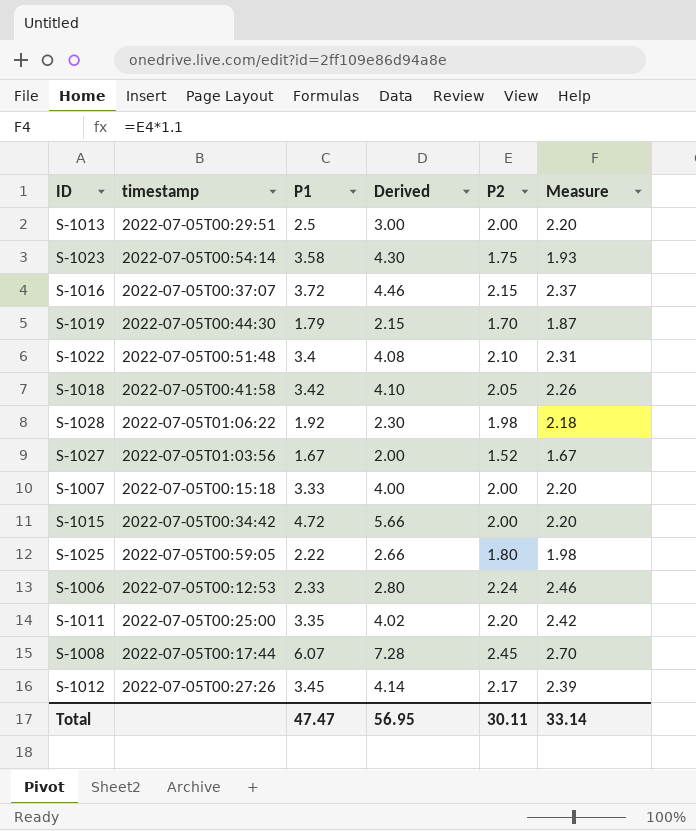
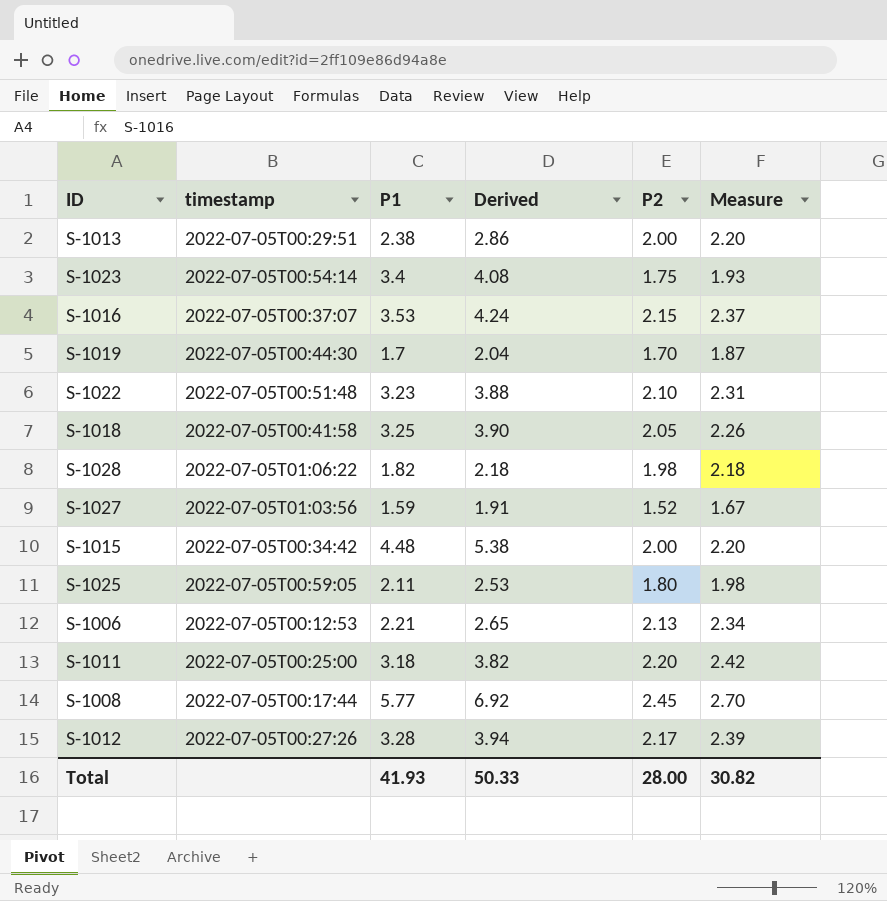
row S-1007: 2022-07-05T00:15:18 | 3.33 | 4.00 | 2.00 | 2.20 -> none
S-1013 | P1: 2.5 -> 2.38
S-1013 | Derived: 3.00 -> 2.86
S-1023 | P1: 3.58 -> 3.4
S-1023 | Derived: 4.30 -> 4.08
S-1016 | P1: 3.72 -> 3.53
S-1016 | Derived: 4.46 -> 4.24
S-1019 | P1: 1.79 -> 1.7
S-1019 | Derived: 2.15 -> 2.04
S-1022 | P1: 3.4 -> 3.23
S-1022 | Derived: 4.08 -> 3.88
S-1018 | P1: 3.42 -> 3.25
S-1018 | Derived: 4.10 -> 3.90
S-1028 | P1: 1.92 -> 1.82
S-1028 | Derived: 2.30 -> 2.18
S-1027 | P1: 1.67 -> 1.59
S-1027 | Derived: 2.00 -> 1.91
S-1015 | P1: 4.72 -> 4.48
S-1015 | Derived: 5.66 -> 5.38
S-1025 | P1: 2.22 -> 2.11
S-1025 | Derived: 2.66 -> 2.53
S-1006 | P1: 2.33 -> 2.21
S-1006 | Derived: 2.80 -> 2.65
S-1006 | P2: 2.24 -> 2.13
S-1006 | Measure: 2.46 -> 2.34
S-1011 | P1: 3.35 -> 3.18
S-1011 | Derived: 4.02 -> 3.82
S-1008 | P1: 6.07 -> 5.77
S-1008 | Derived: 7.28 -> 6.92
S-1012 | P1: 3.45 -> 3.28
S-1012 | Derived: 4.14 -> 3.94
Total | P1: 47.47 -> 41.93
Total | Derived: 56.95 -> 50.33
Total | P2: 30.11 -> 28.00
Total | Measure: 33.14 -> 30.82

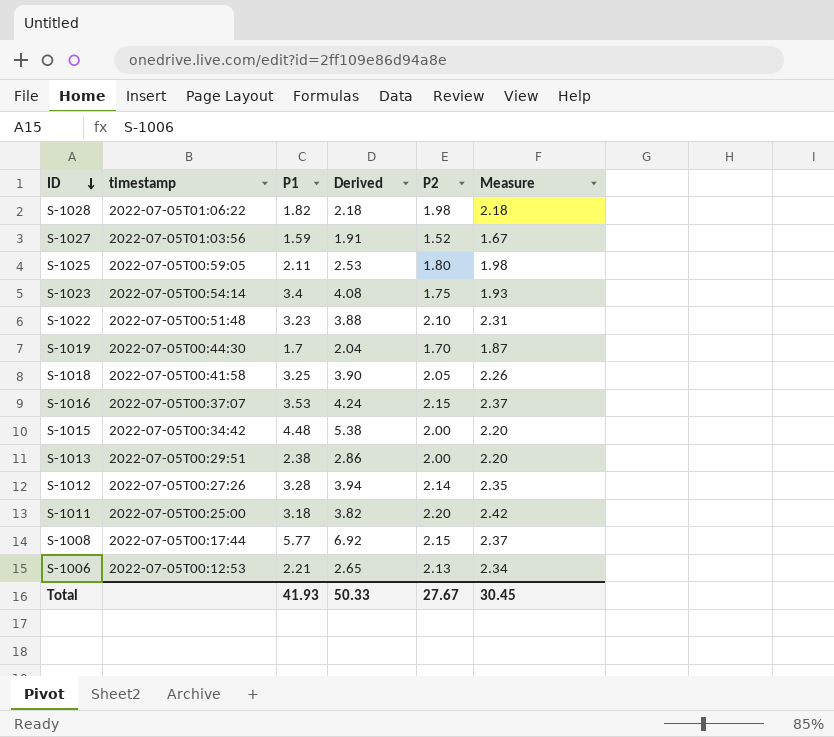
row order: none -> ID descending
S-1012 | P2: 2.17 -> 2.14
S-1012 | Measure: 2.39 -> 2.35
S-1008 | P2: 2.45 -> 2.15
S-1008 | Measure: 2.70 -> 2.37
Total | P2: 28.00 -> 27.67
Total | Measure: 30.82 -> 30.45

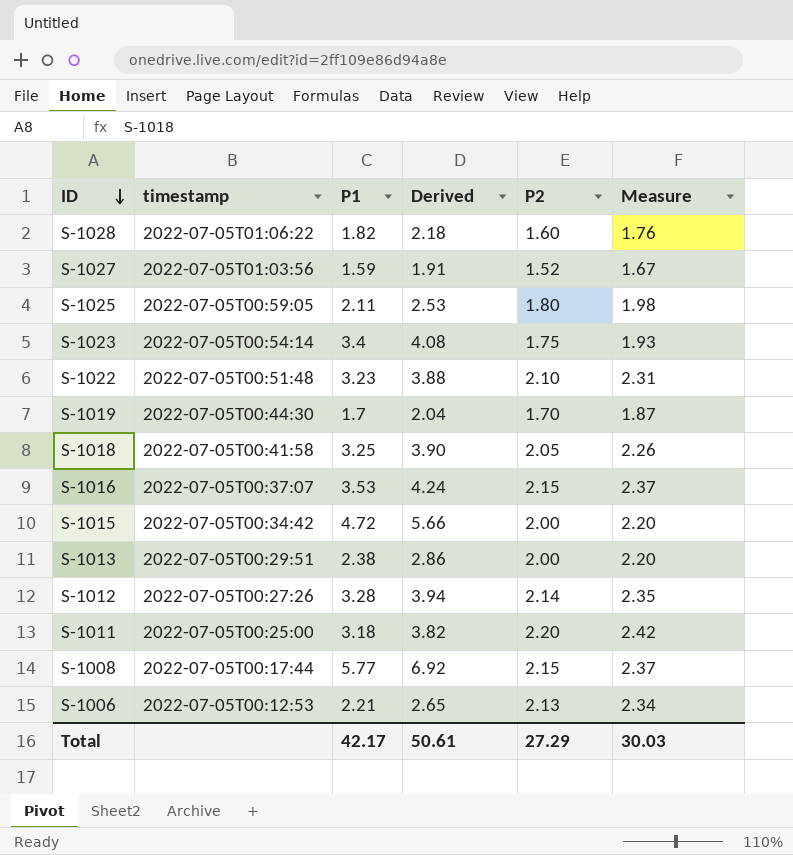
S-1028 | P2: 1.98 -> 1.60
S-1028 | Measure: 2.18 -> 1.76
S-1015 | P1: 4.48 -> 4.72
S-1015 | Derived: 5.38 -> 5.66
Total | P1: 41.93 -> 42.17
Total | Derived: 50.33 -> 50.61
Total | P2: 27.67 -> 27.29
Total | Measure: 30.45 -> 30.03

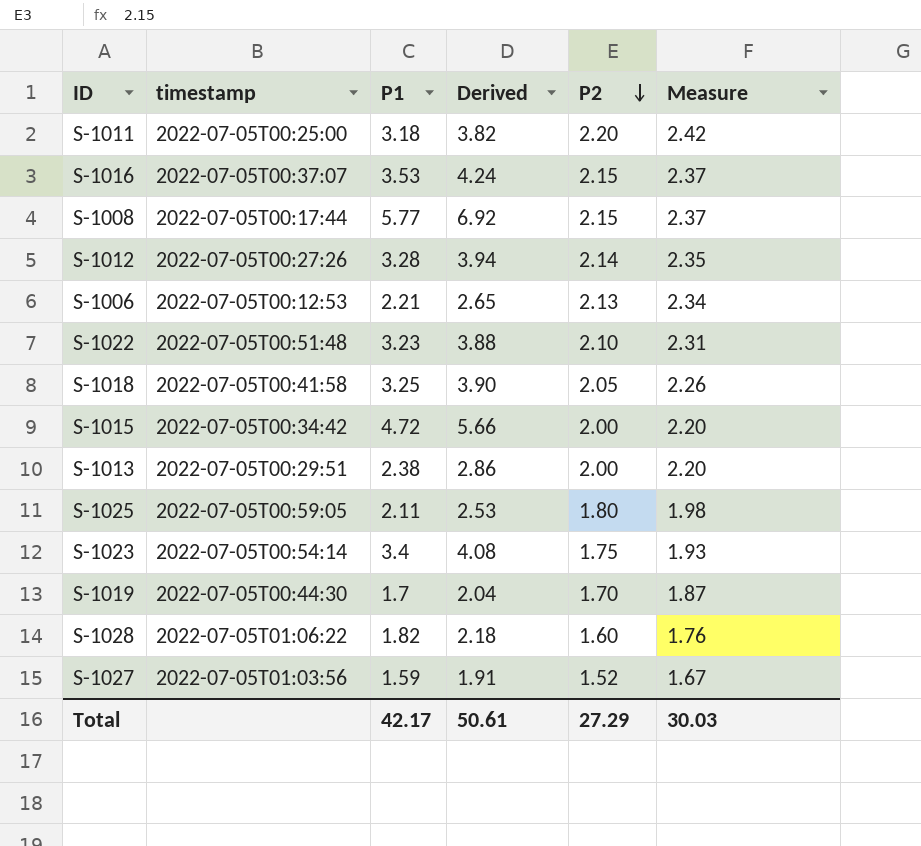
row order: ID descending -> P2 descending

